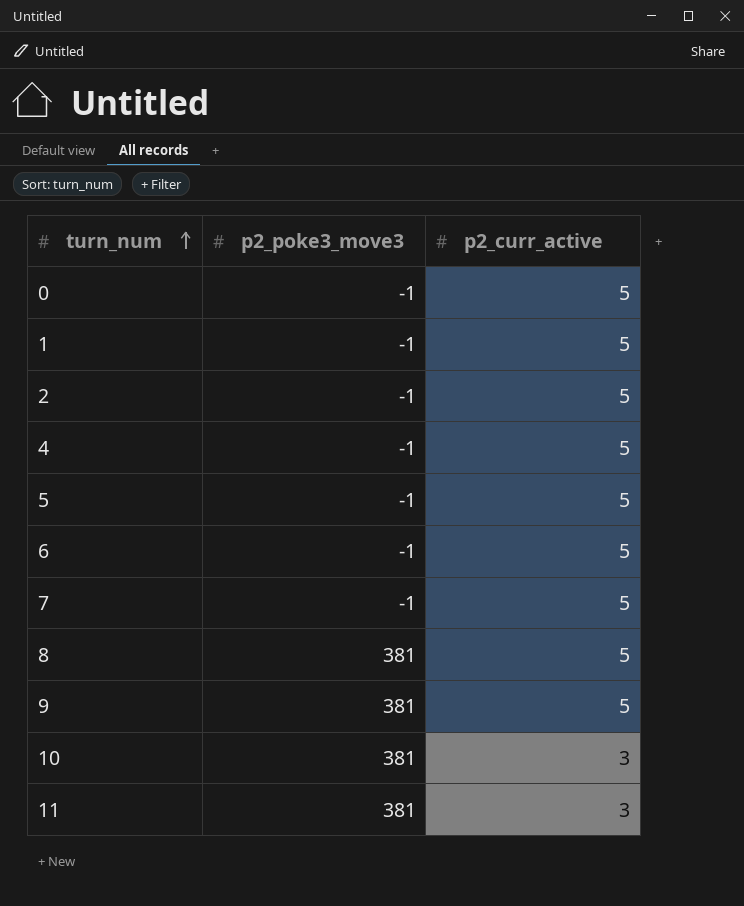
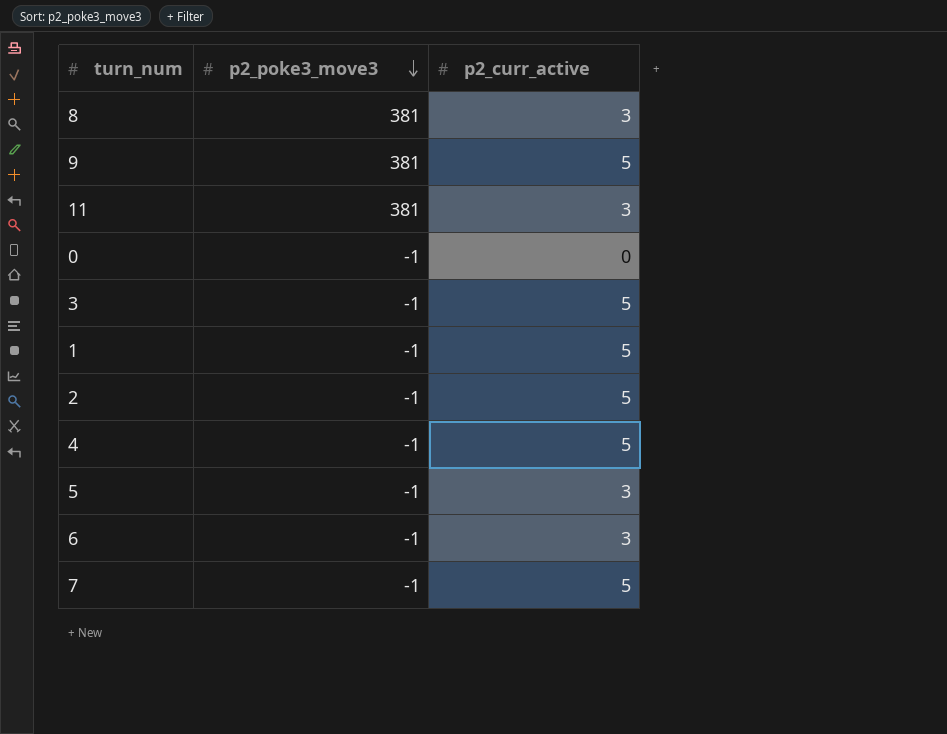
row order: turn_num ascending -> p2_poke3_move3 descending
row 10: 381 | 3 -> none
8 | p2_curr_active: 5 -> 3
0 | p2_curr_active: 5 -> 0
row 3: none -> -1 | 5
5 | p2_curr_active: 5 -> 3
6 | p2_curr_active: 5 -> 3

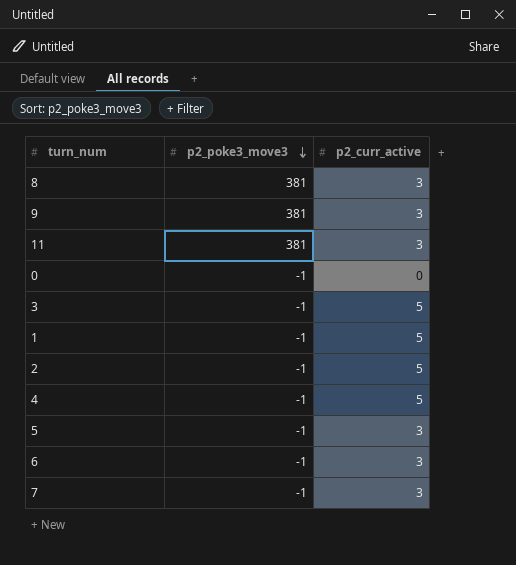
9 | p2_curr_active: 5 -> 3
7 | p2_curr_active: 5 -> 3

